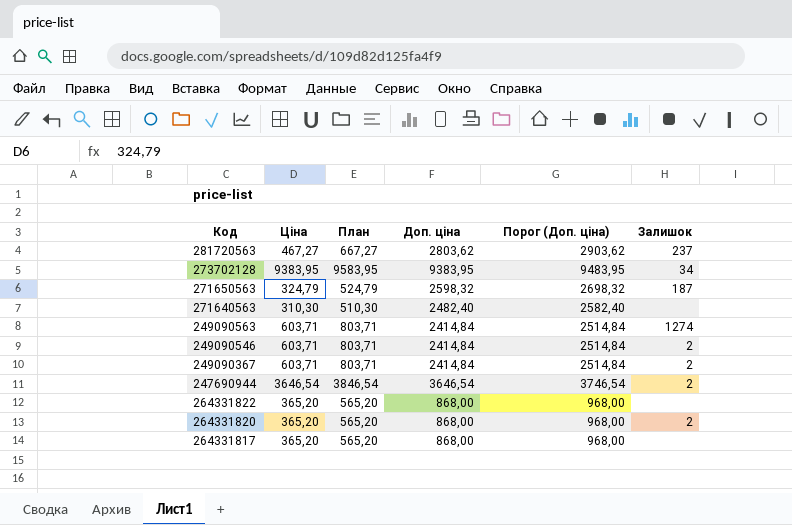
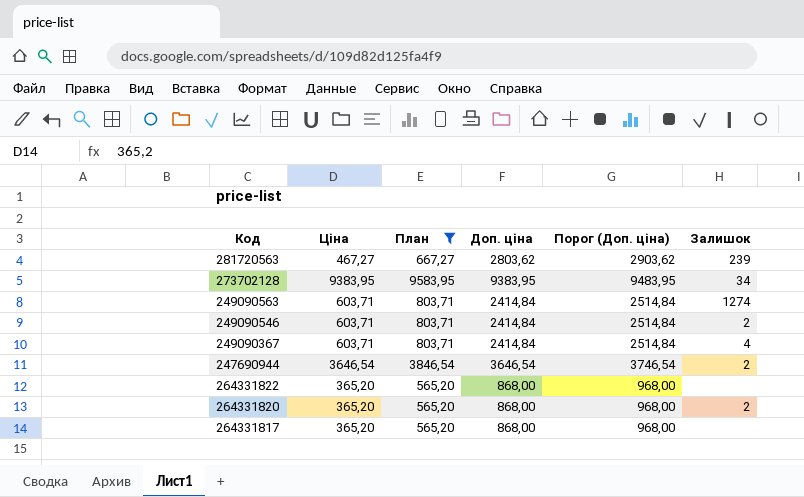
filter: none -> План >= 565,20
281720563 | Залишок: 237 -> 239
249090367 | Залишок: 2 -> 4

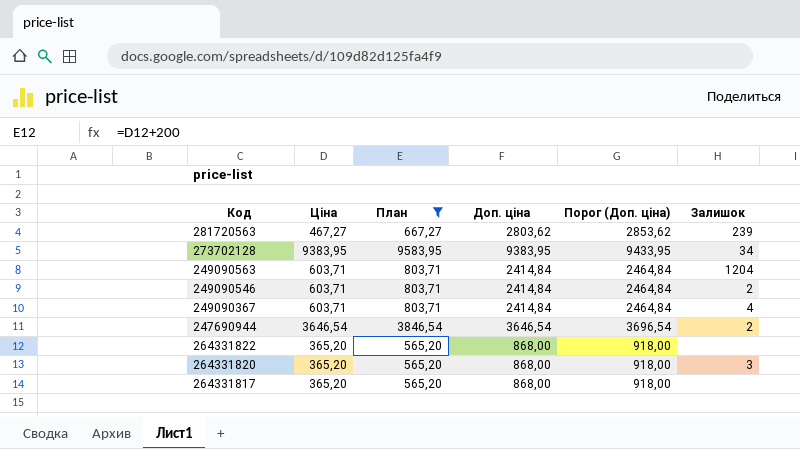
column Порог (Доп. ціна) | formula: [Доп. ціна] + 100 -> [Доп. ціна] + 50
249090563 | Залишок: 1274 -> 1204
264331820 | Залишок: 2 -> 3

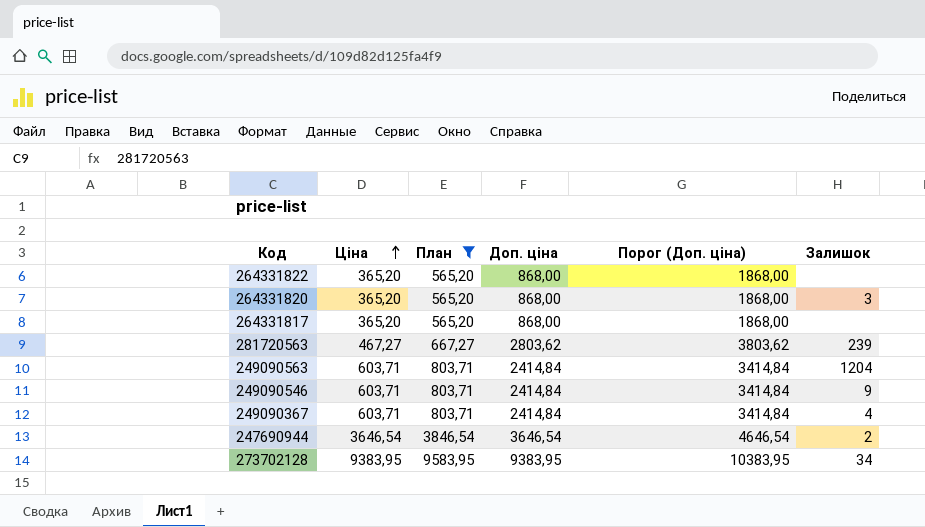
row order: none -> Ціна ascending
column Порог (Доп. ціна) | formula: [Доп. ціна] + 50 -> [Доп. ціна] + 1000
249090546 | Залишок: 2 -> 9

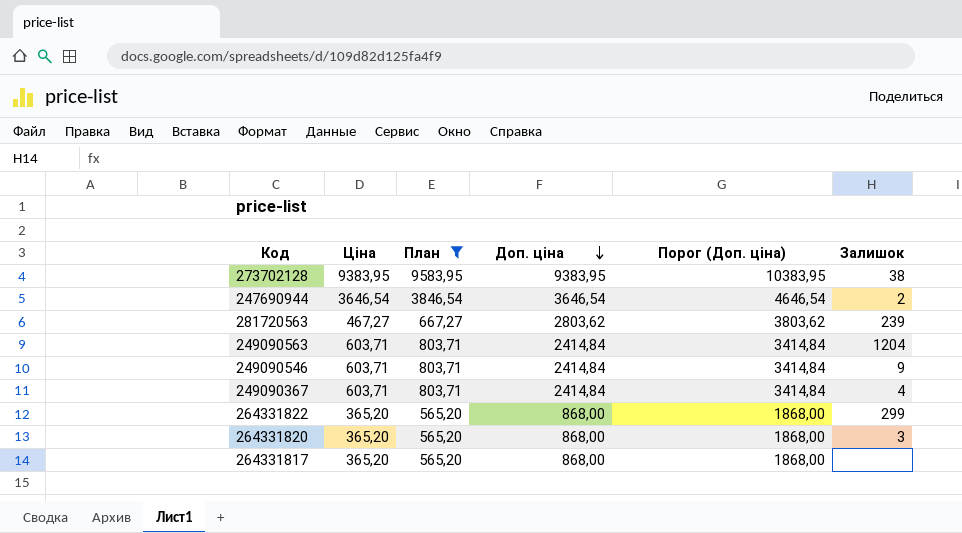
row order: Ціна ascending -> Доп. ціна descending
273702128 | Залишок: 34 -> 38
264331822 | Залишок: none -> 299

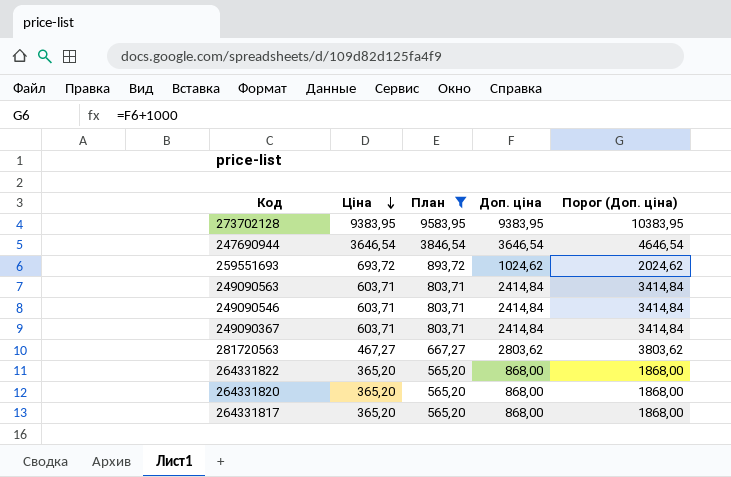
row order: Доп. ціна descending -> Ціна descending
column Залишок | position: 6 -> none
row 259551693: none -> 693,72 | 893,72 | 1024,62 | 2024,62

